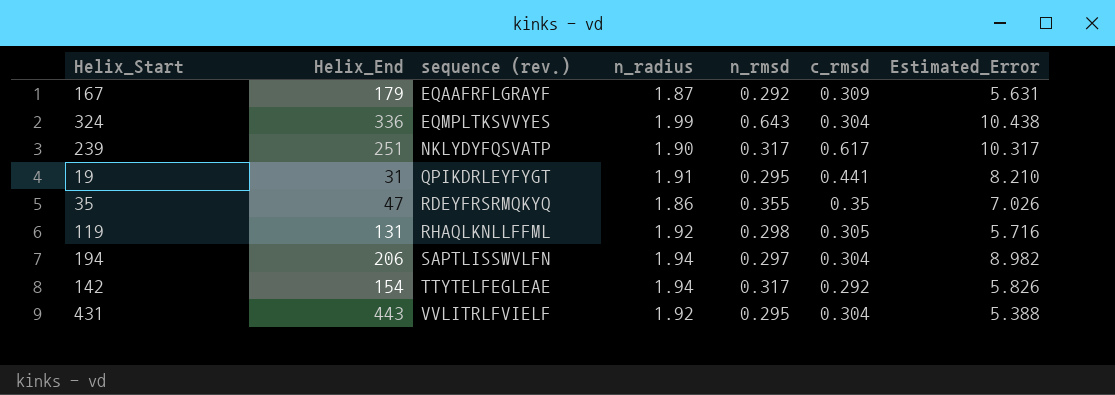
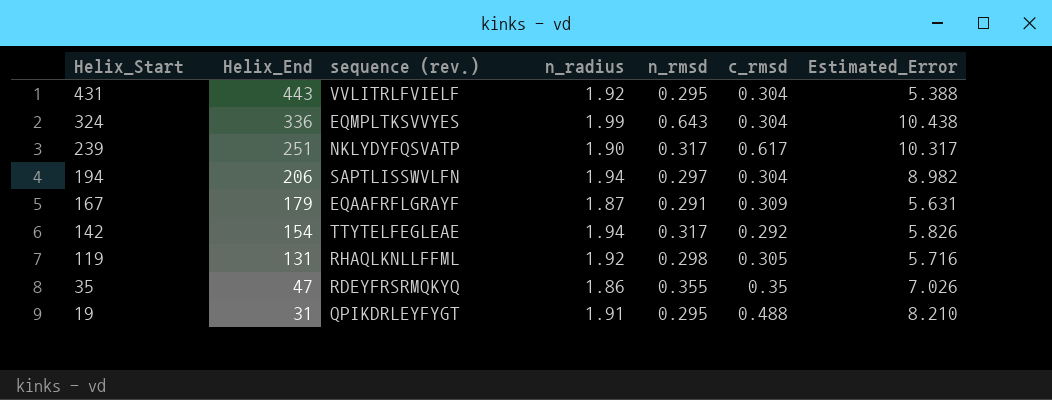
row order: sequence (rev.) ascending -> Helix_Start descending
167 | n_rmsd: 0.292 -> 0.291
19 | c_rmsd: 0.441 -> 0.488

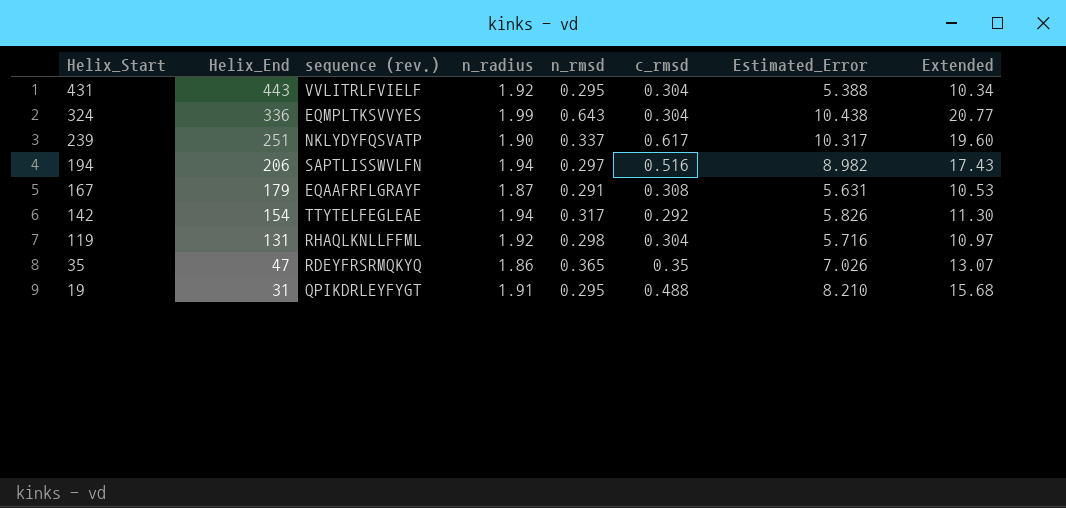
column Extended | formula: none -> [n_radius] * [Estimated_Error]
239 | n_rmsd: 0.317 -> 0.337
194 | c_rmsd: 0.304 -> 0.516
167 | c_rmsd: 0.309 -> 0.308
119 | c_rmsd: 0.305 -> 0.304
35 | n_rmsd: 0.355 -> 0.365

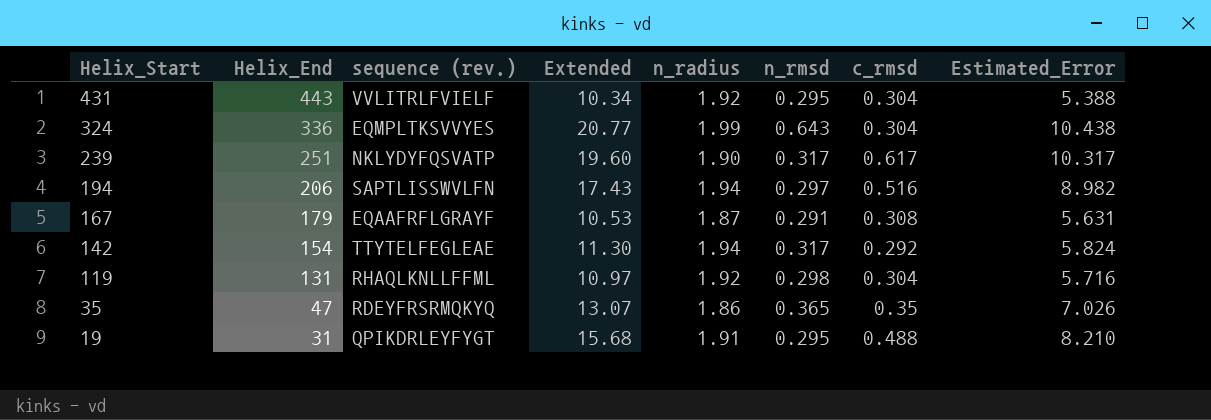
column Extended | position: 8 -> 4
239 | n_rmsd: 0.337 -> 0.317
142 | Estimated_Error: 5.826 -> 5.824

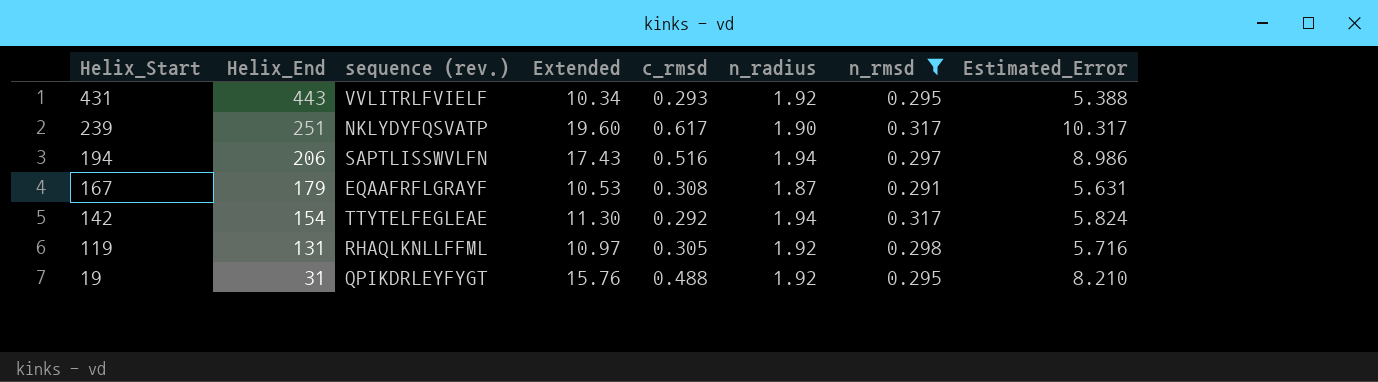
filter: none -> n_rmsd <= 0.317
column c_rmsd | position: 7 -> 5
431 | c_rmsd: 0.304 -> 0.293
194 | Estimated_Error: 8.982 -> 8.986
119 | c_rmsd: 0.304 -> 0.305
19 | Extended: 15.68 -> 15.76
19 | n_radius: 1.91 -> 1.92

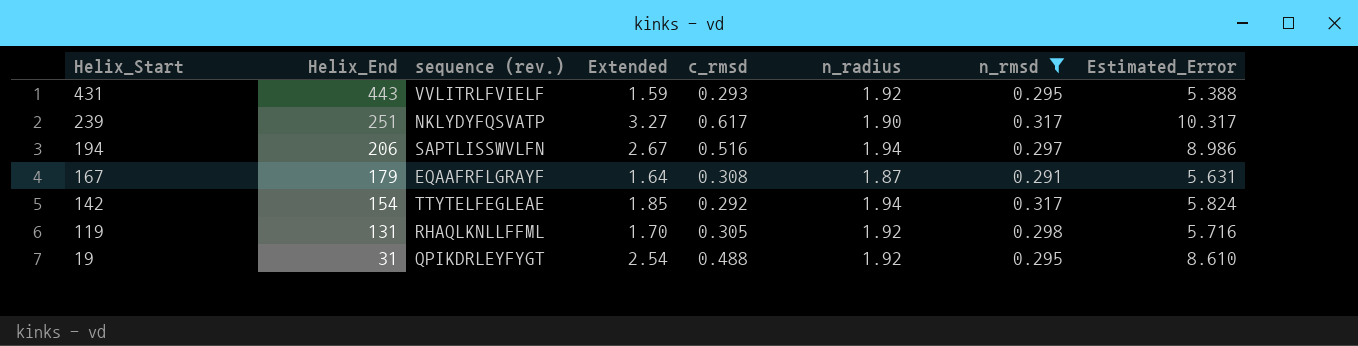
column Extended | formula: [n_radius] * [Estimated_Error] -> [n_rmsd] * [Estimated_Error]
19 | Estimated_Error: 8.210 -> 8.610

